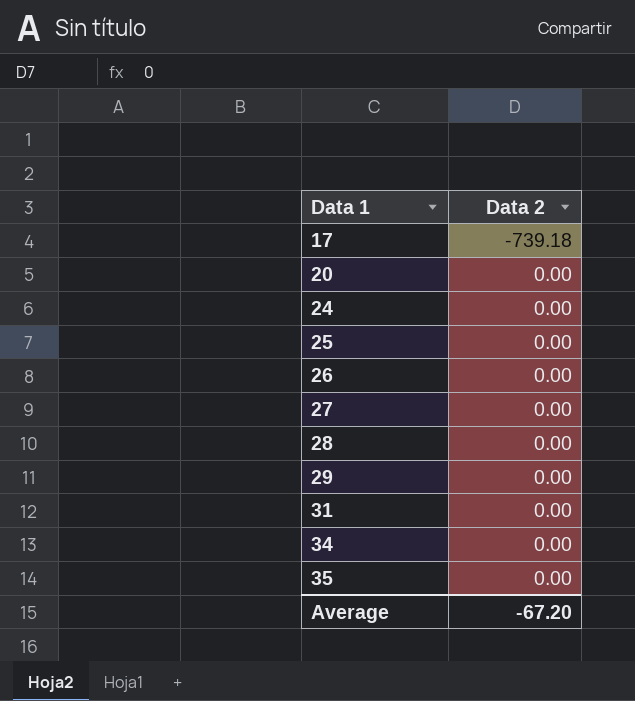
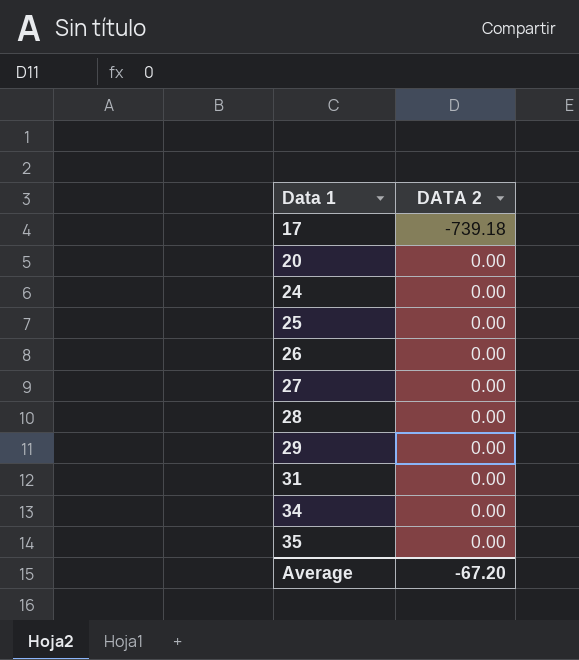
column name: Data 2 -> DATA 2

